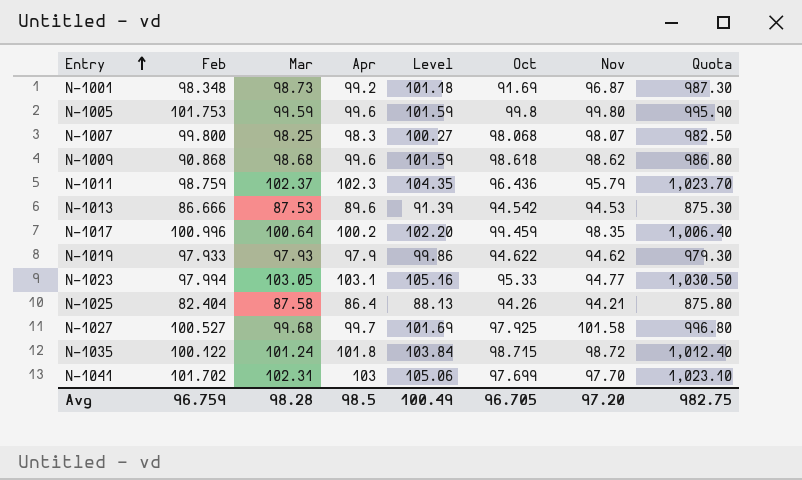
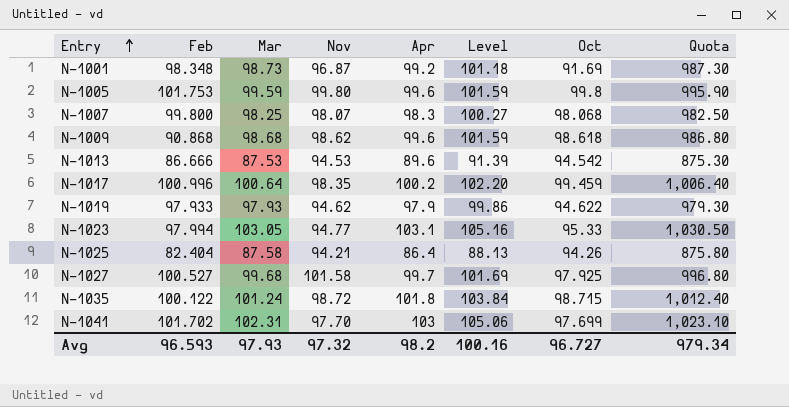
column Nov | position: 7 -> 4
row N-1011: 98.759 | 102.37 | 102.3 | 104.35 | 96.436 | 95.79 | 1,023.70 -> none
Avg | Feb: 96.759 -> 96.593
Avg | Mar: 98.28 -> 97.93
Avg | Nov: 97.20 -> 97.32
Avg | Apr: 98.5 -> 98.2
Avg | Level: 100.49 -> 100.16
Avg | Oct: 96.705 -> 96.727
Avg | Quota: 982.75 -> 979.34

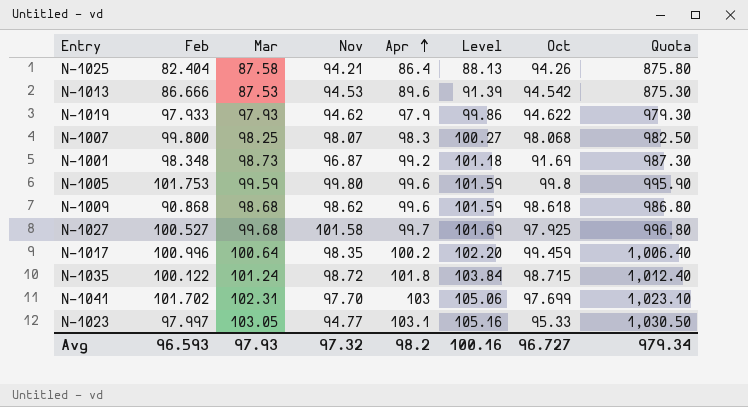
row order: Entry ascending -> Apr ascending
N-1023 | Feb: 97.994 -> 97.997

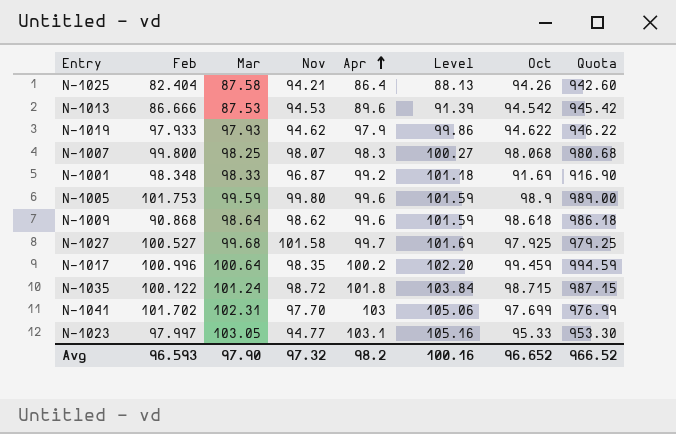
column Quota | formula: [Mar] * 10 -> [Oct] * 10
N-1001 | Mar: 98.73 -> 98.33
N-1005 | Oct: 99.8 -> 98.9
N-1009 | Mar: 98.68 -> 98.64
Avg | Mar: 97.93 -> 97.90
Avg | Oct: 96.727 -> 96.652
Avg | Quota: 979.34 -> 966.52

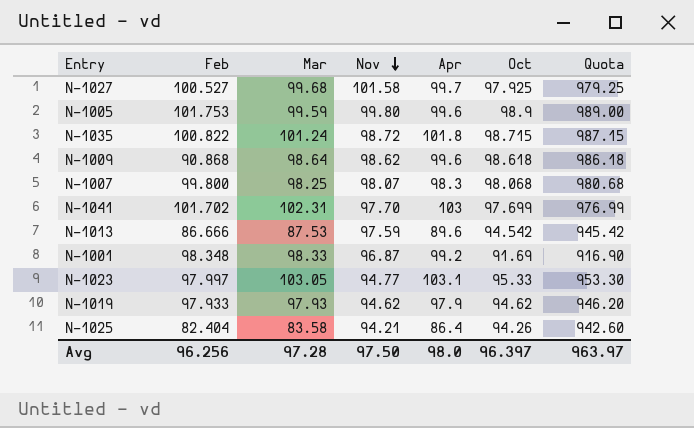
row order: Apr ascending -> Nov descending
column Level | formula: [Apr] * 1.02 -> none
row N-1017: 100.996 | 100.64 | 98.35 | 100.2 | 102.20 | 99.459 | 994.59 -> none
N-1035 | Feb: 100.122 -> 100.822
N-1013 | Nov: 94.53 -> 97.59
N-1019 | Oct: 94.622 -> 94.62
N-1019 | Quota: 946.22 -> 946.20
N-1025 | Mar: 87.58 -> 83.58
Avg | Feb: 96.593 -> 96.256
Avg | Mar: 97.90 -> 97.28
Avg | Nov: 97.32 -> 97.50
Avg | Apr: 98.2 -> 98.0
Avg | Oct: 96.652 -> 96.397
Avg | Quota: 966.52 -> 963.97

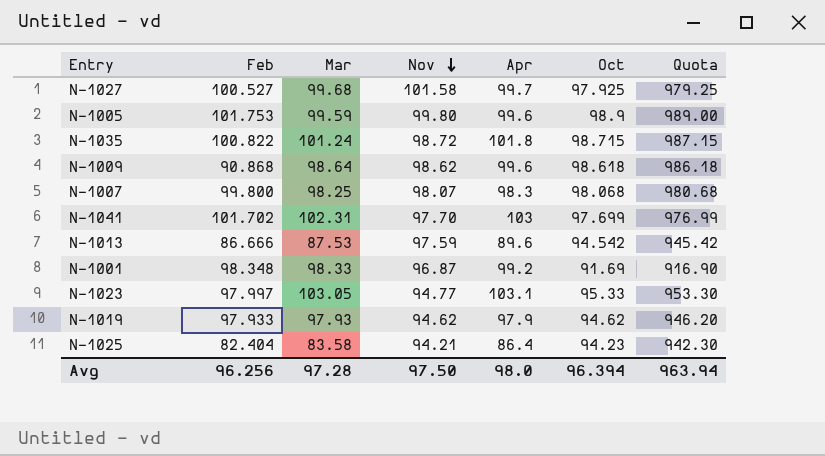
N-1025 | Oct: 94.26 -> 94.23
N-1025 | Quota: 942.60 -> 942.30
Avg | Oct: 96.397 -> 96.394
Avg | Quota: 963.97 -> 963.94

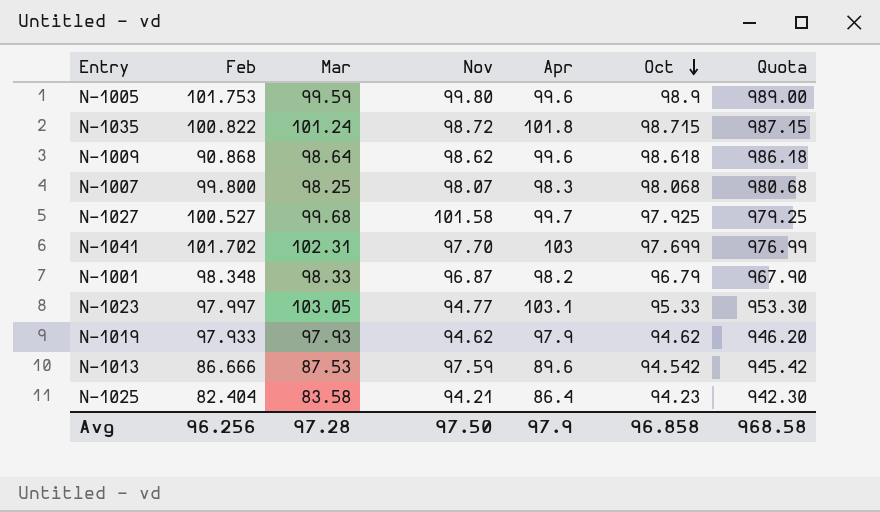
row order: Nov descending -> Oct descending
N-1001 | Apr: 99.2 -> 98.2
N-1001 | Oct: 91.69 -> 96.79
N-1001 | Quota: 916.90 -> 967.90
Avg | Apr: 98.0 -> 97.9
Avg | Oct: 96.394 -> 96.858
Avg | Quota: 963.94 -> 968.58

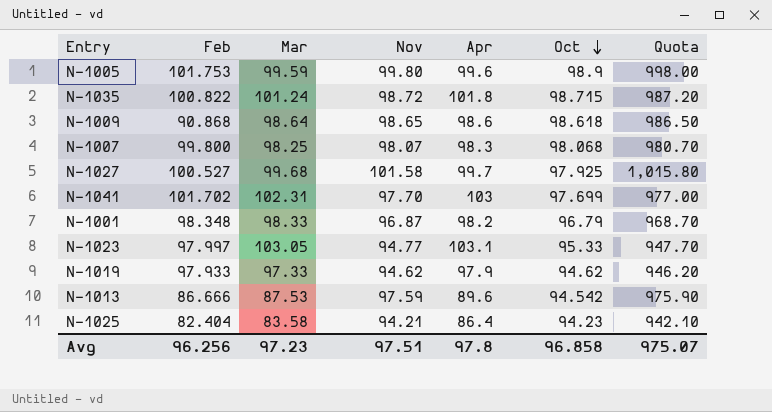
column Quota | formula: [Oct] * 10 -> [Nov] * 10
N-1009 | Nov: 98.62 -> 98.65
N-1009 | Apr: 99.6 -> 98.6
N-1019 | Mar: 97.93 -> 97.33
Avg | Mar: 97.28 -> 97.23
Avg | Nov: 97.50 -> 97.51
Avg | Apr: 97.9 -> 97.8
Avg | Quota: 968.58 -> 975.07

